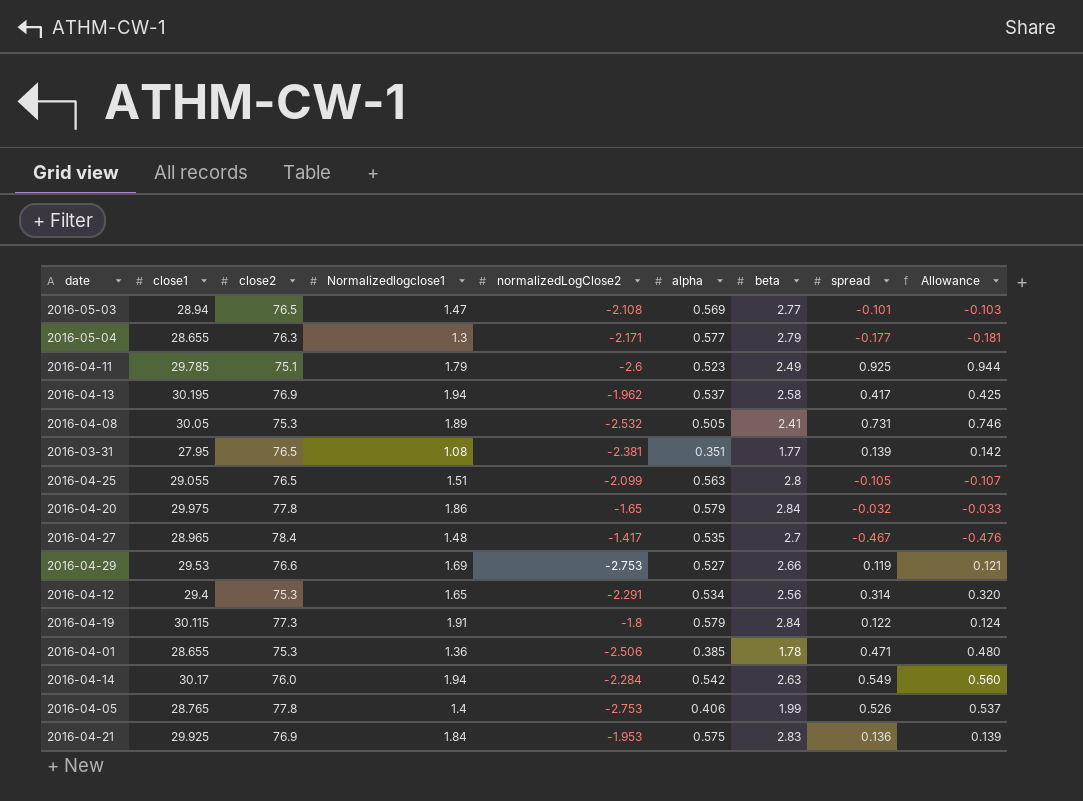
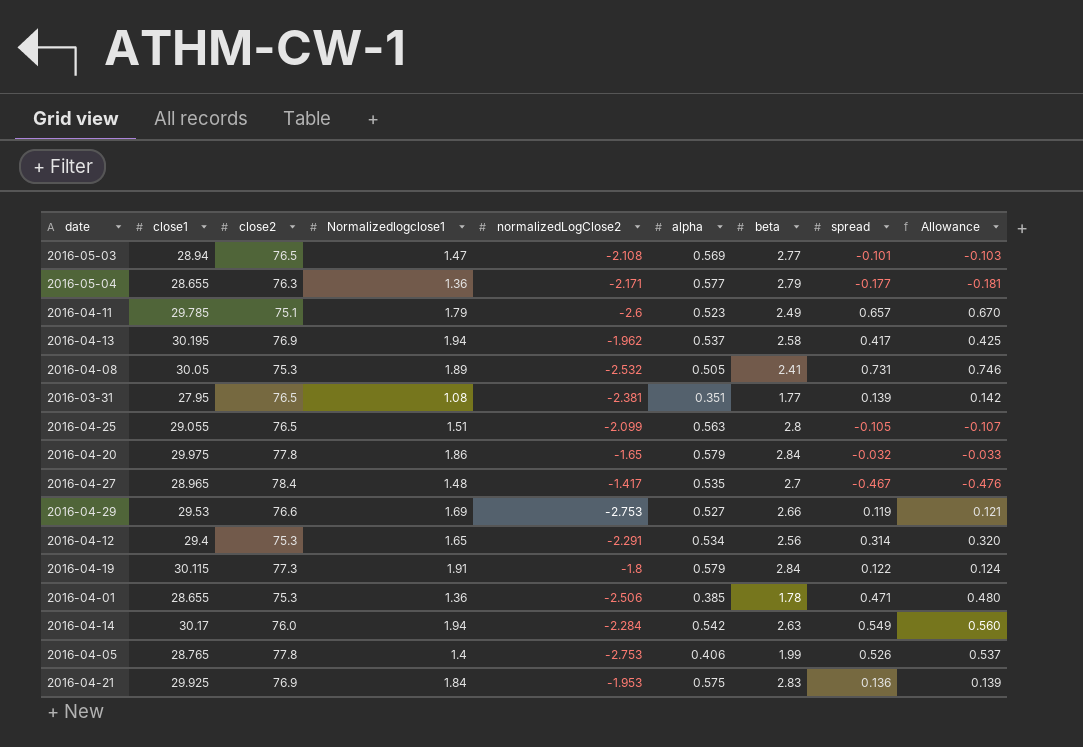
2016-05-04 | Normalizedlogclose1: 1.3 -> 1.36
2016-04-11 | spread: 0.925 -> 0.657
2016-04-11 | Allowance: 0.944 -> 0.670

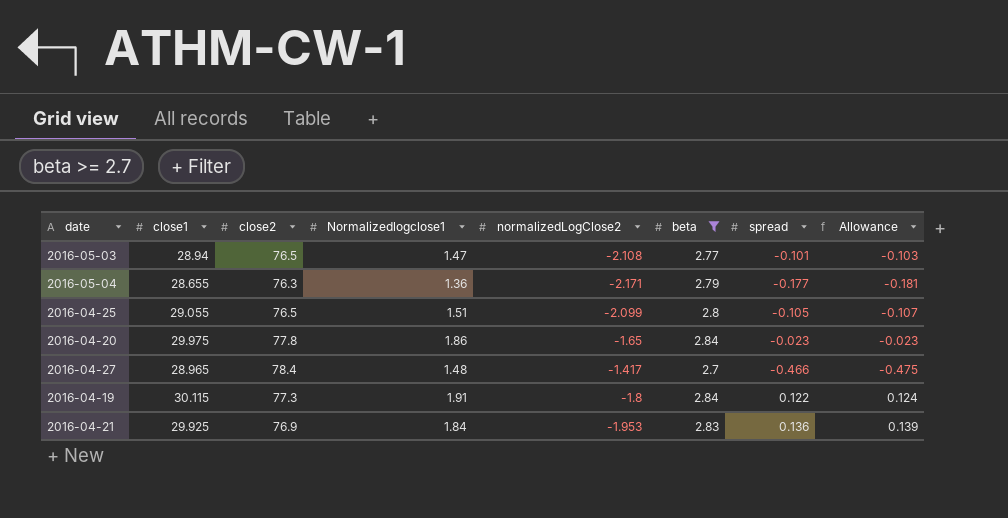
filter: none -> beta >= 2.7
column alpha | position: 6 -> none
2016-04-20 | spread: -0.032 -> -0.023
2016-04-20 | Allowance: -0.033 -> -0.023
2016-04-27 | spread: -0.467 -> -0.466
2016-04-27 | Allowance: -0.476 -> -0.475

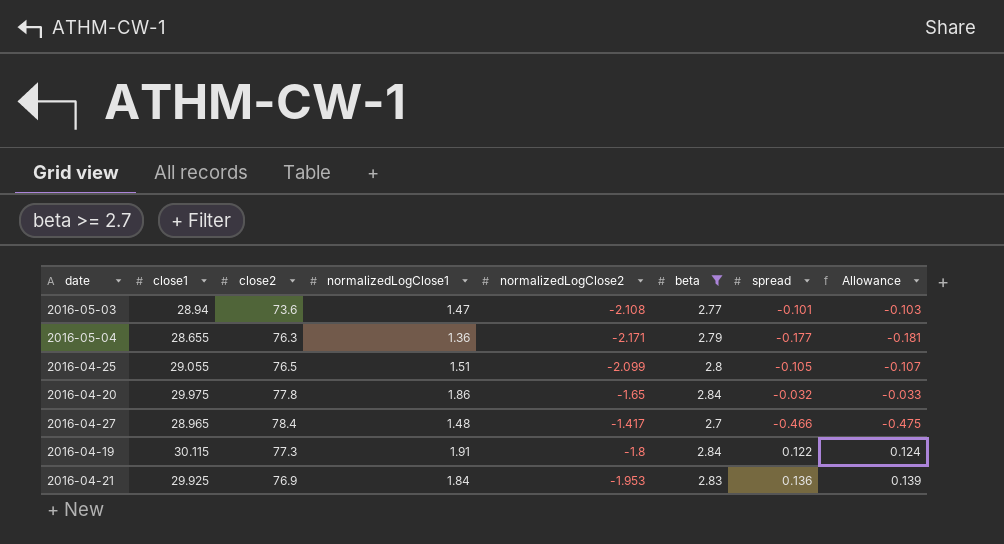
column name: Normalizedlogclose1 -> normalizedLogClose1
2016-05-03 | close2: 76.5 -> 73.6
2016-04-20 | spread: -0.023 -> -0.032
2016-04-20 | Allowance: -0.023 -> -0.033

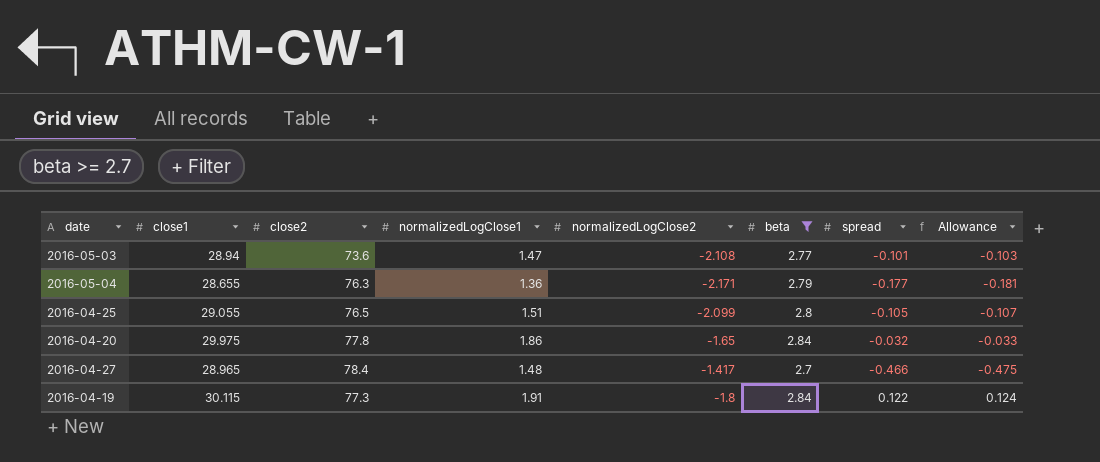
row 2016-04-21: 29.925 | 76.9 | 1.84 | -1.953 | 2.83 | 0.136 | 0.139 -> none

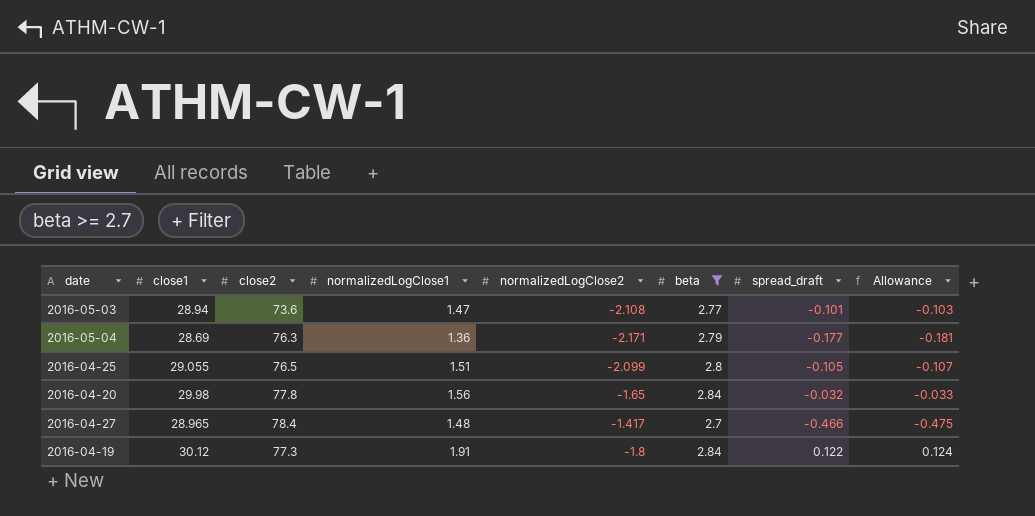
column name: spread -> spread_draft
2016-05-04 | close1: 28.655 -> 28.69
2016-04-20 | close1: 29.975 -> 29.98
2016-04-20 | normalizedLogClose1: 1.86 -> 1.56
2016-04-19 | close1: 30.115 -> 30.12

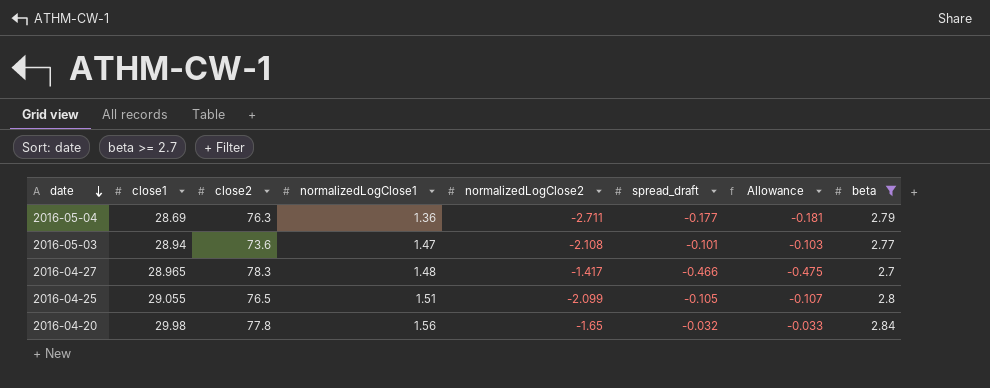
row order: none -> date descending
column beta | position: 6 -> 8
row 2016-04-19: 30.12 | 77.3 | 1.91 | -1.8 | 2.84 | 0.122 | 0.124 -> none
2016-05-04 | normalizedLogClose2: -2.171 -> -2.711
2016-04-27 | close2: 78.4 -> 78.3

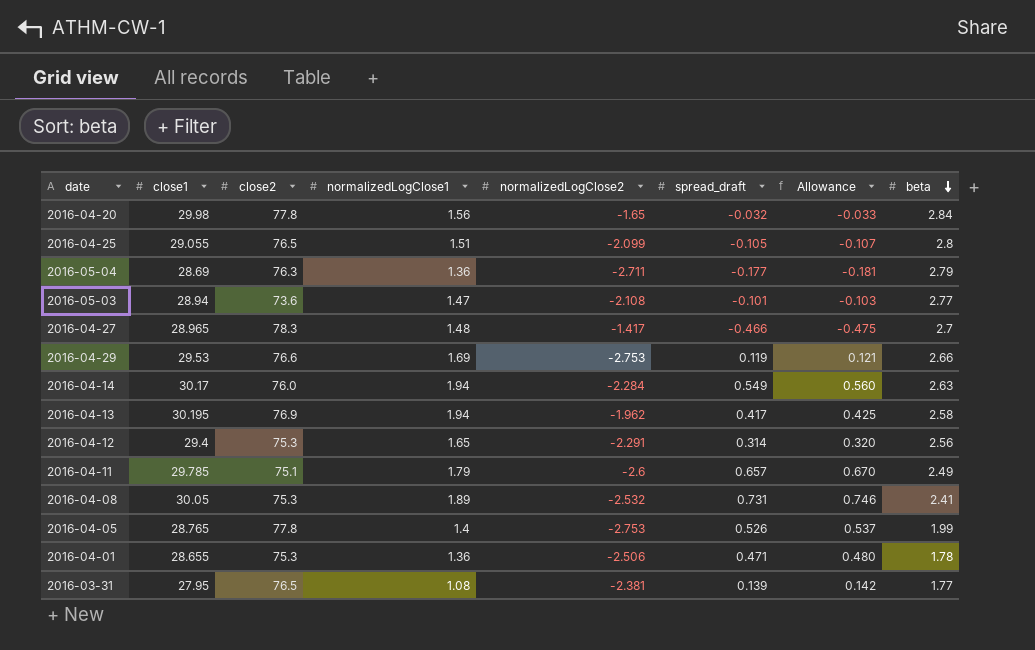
filter: beta >= 2.7 -> none
row order: date descending -> beta descending

